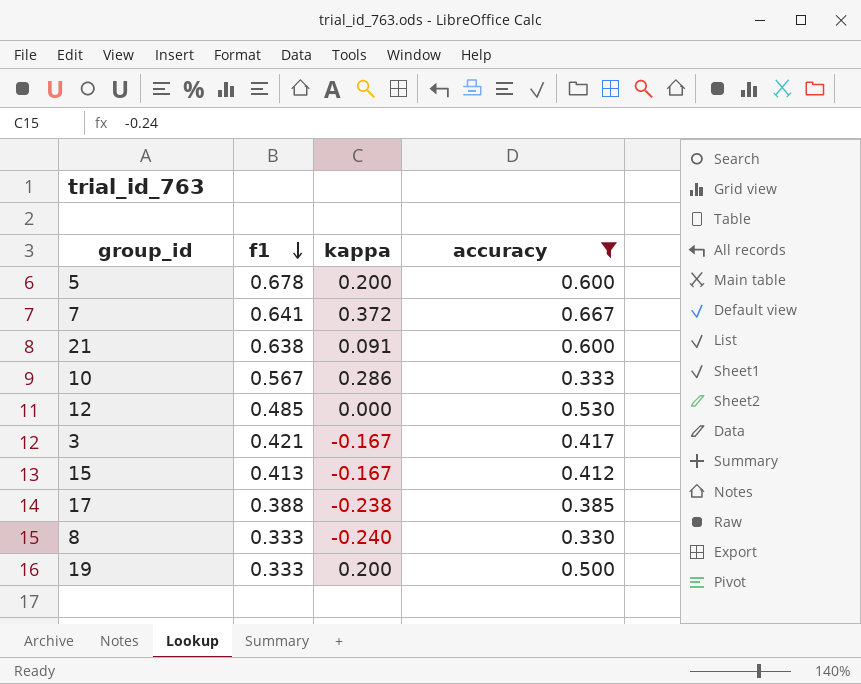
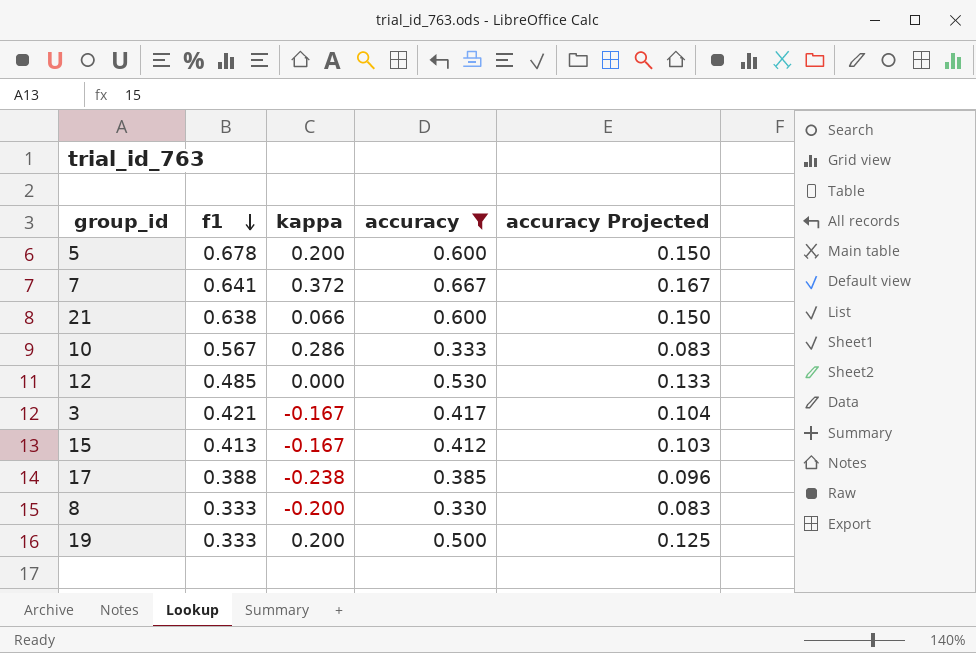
column accuracy Projected | formula: none -> [accuracy] * 0.25
21 | kappa: 0.091 -> 0.066
8 | kappa: -0.240 -> -0.200

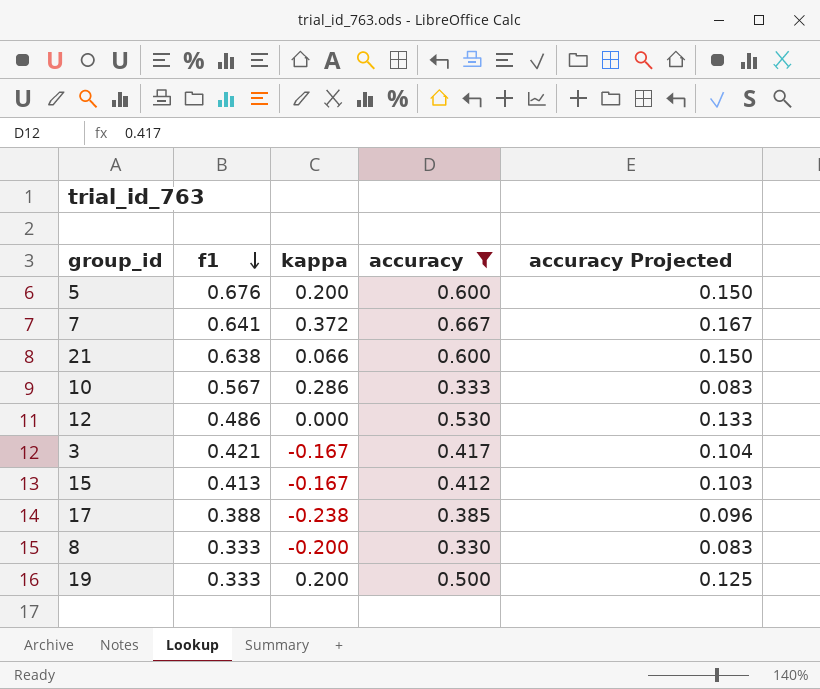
5 | f1: 0.678 -> 0.676
12 | f1: 0.485 -> 0.486

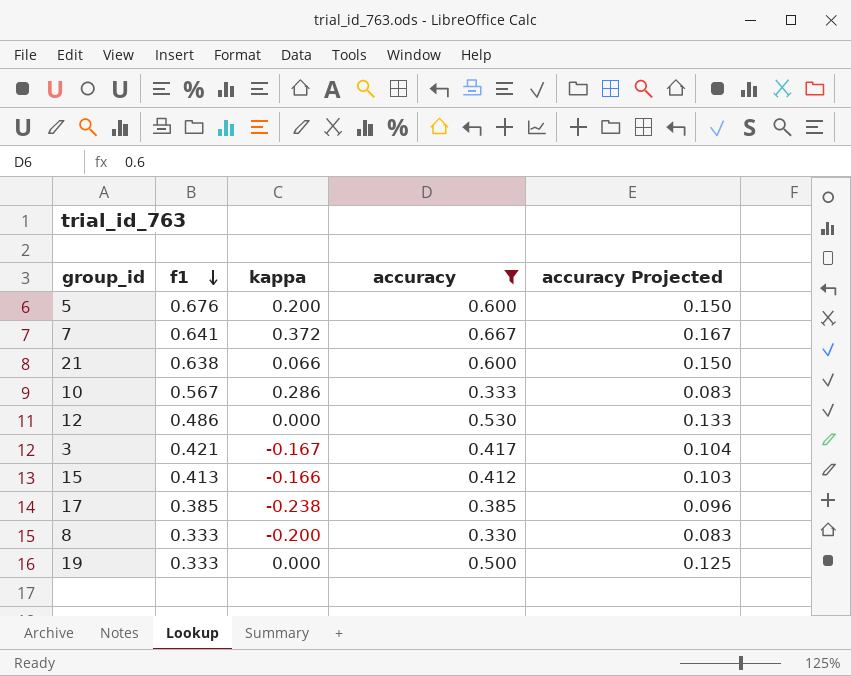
15 | kappa: -0.167 -> -0.166
17 | f1: 0.388 -> 0.385
19 | kappa: 0.200 -> 0.000

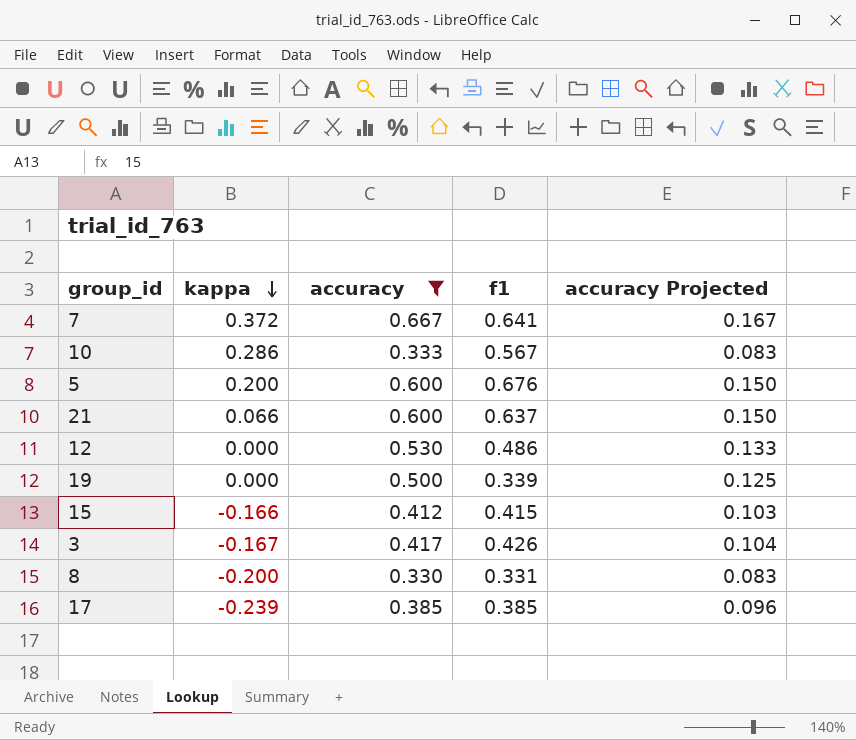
row order: f1 descending -> kappa descending
column f1 | position: 2 -> 4
21 | f1: 0.638 -> 0.637
19 | f1: 0.333 -> 0.339
15 | f1: 0.413 -> 0.415
3 | f1: 0.421 -> 0.426
8 | f1: 0.333 -> 0.331
17 | kappa: -0.238 -> -0.239

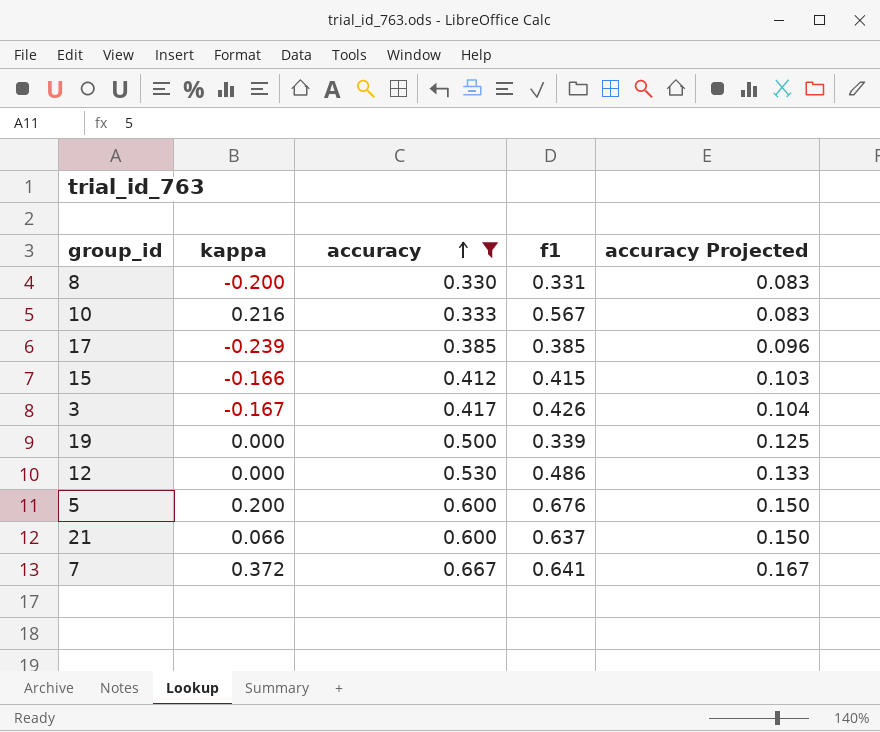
row order: kappa descending -> accuracy ascending
10 | kappa: 0.286 -> 0.216

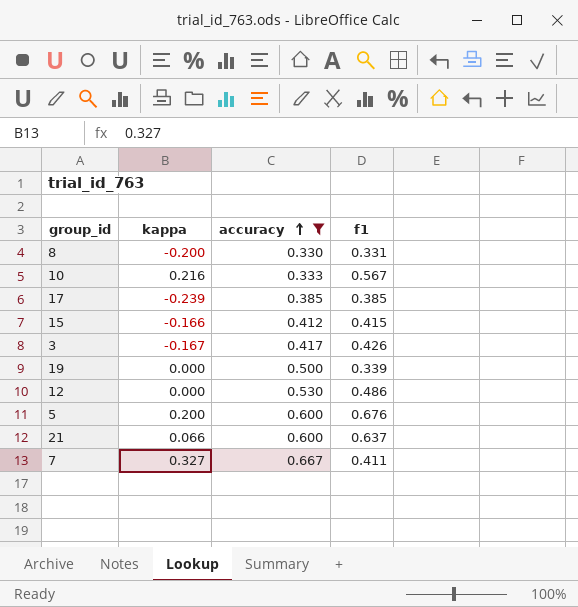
column accuracy Projected | formula: [accuracy] * 0.25 -> none
7 | kappa: 0.372 -> 0.327
7 | f1: 0.641 -> 0.411

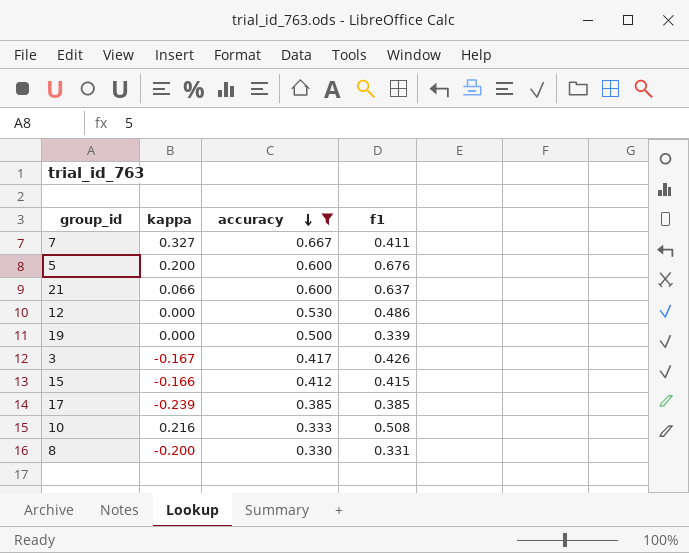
row order: accuracy ascending -> accuracy descending
10 | f1: 0.567 -> 0.508

